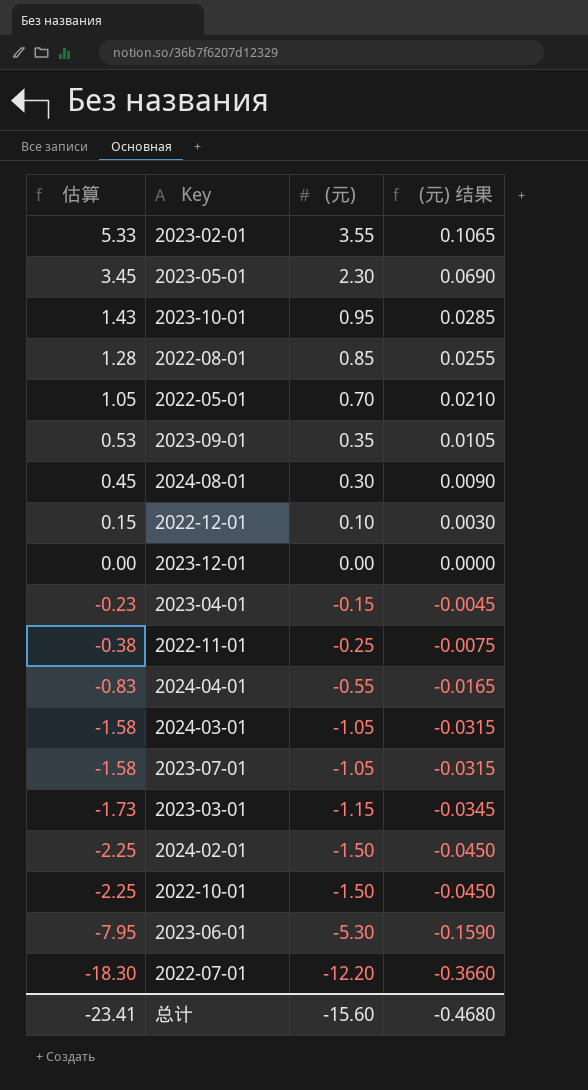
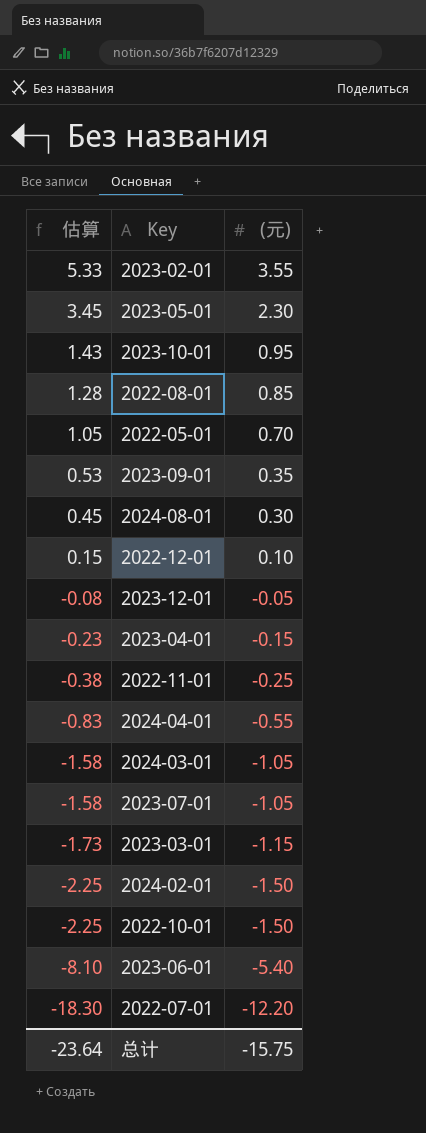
column (元) 结果 | formula: [(元)] * 0.03 -> none
2023-12-01 | 估算: 0.00 -> -0.08
2023-12-01 | (元): 0.00 -> -0.05
2023-06-01 | 估算: -7.95 -> -8.10
2023-06-01 | (元): -5.30 -> -5.40
总计 | 估算: -23.41 -> -23.64
总计 | (元): -15.60 -> -15.75

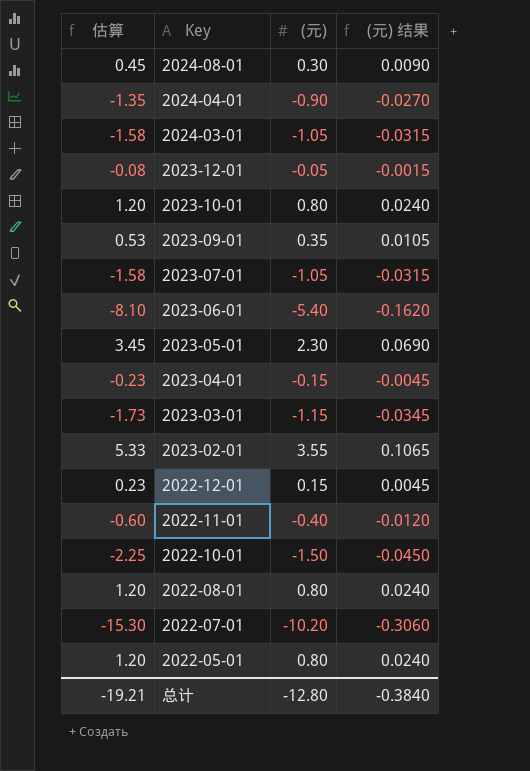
row order: 估算 descending -> Key descending
column (元) 结果 | formula: none -> [(元)] * 0.03
row 2024-02-01: -2.25 | -1.50 -> none
2024-04-01 | 估算: -0.83 -> -1.35
2024-04-01 | (元): -0.55 -> -0.90
2023-10-01 | 估算: 1.43 -> 1.20
2023-10-01 | (元): 0.95 -> 0.80
2022-12-01 | 估算: 0.15 -> 0.23
2022-12-01 | (元): 0.10 -> 0.15
2022-11-01 | 估算: -0.38 -> -0.60
2022-11-01 | (元): -0.25 -> -0.40
2022-08-01 | 估算: 1.28 -> 1.20
2022-08-01 | (元): 0.85 -> 0.80
2022-07-01 | 估算: -18.30 -> -15.30
2022-07-01 | (元): -12.20 -> -10.20
2022-05-01 | 估算: 1.05 -> 1.20
2022-05-01 | (元): 0.70 -> 0.80
总计 | 估算: -23.64 -> -19.21
总计 | (元): -15.75 -> -12.80

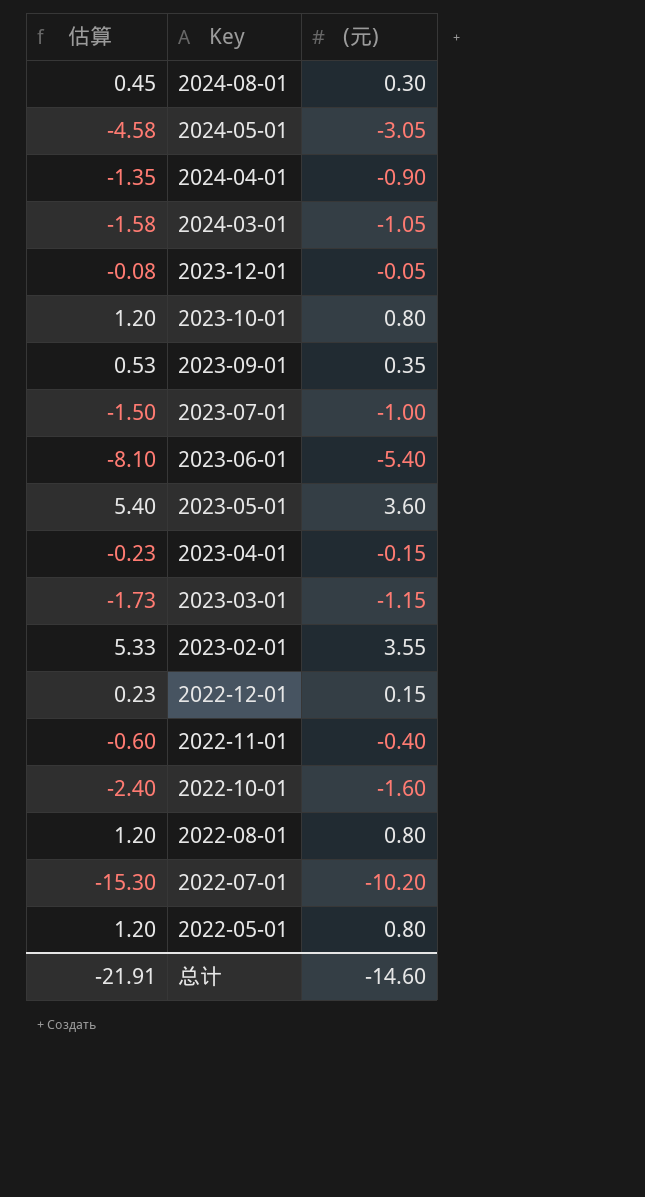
column (元) 结果 | formula: [(元)] * 0.03 -> none
row 2024-05-01: none -> -4.58 | -3.05
2023-07-01 | 估算: -1.58 -> -1.50
2023-07-01 | (元): -1.05 -> -1.00
2023-05-01 | 估算: 3.45 -> 5.40
2023-05-01 | (元): 2.30 -> 3.60
2022-10-01 | 估算: -2.25 -> -2.40
2022-10-01 | (元): -1.50 -> -1.60
总计 | 估算: -19.21 -> -21.91
总计 | (元): -12.80 -> -14.60

